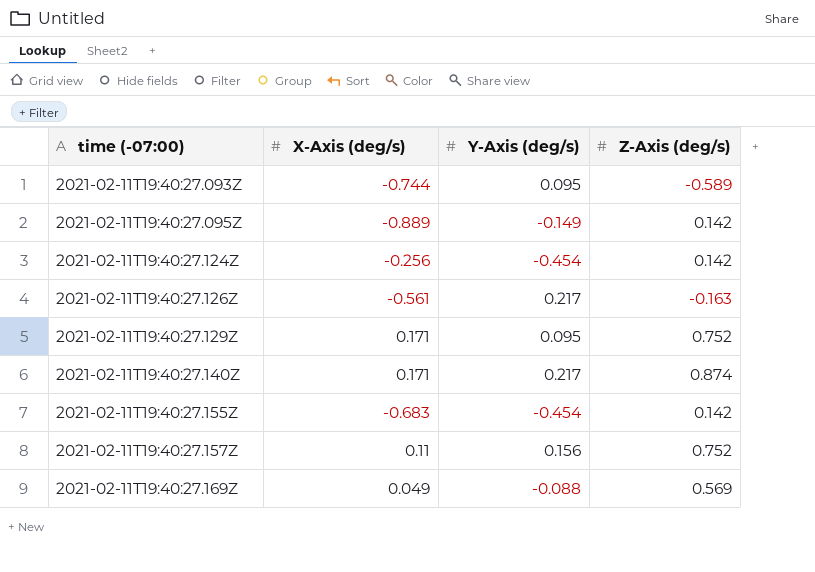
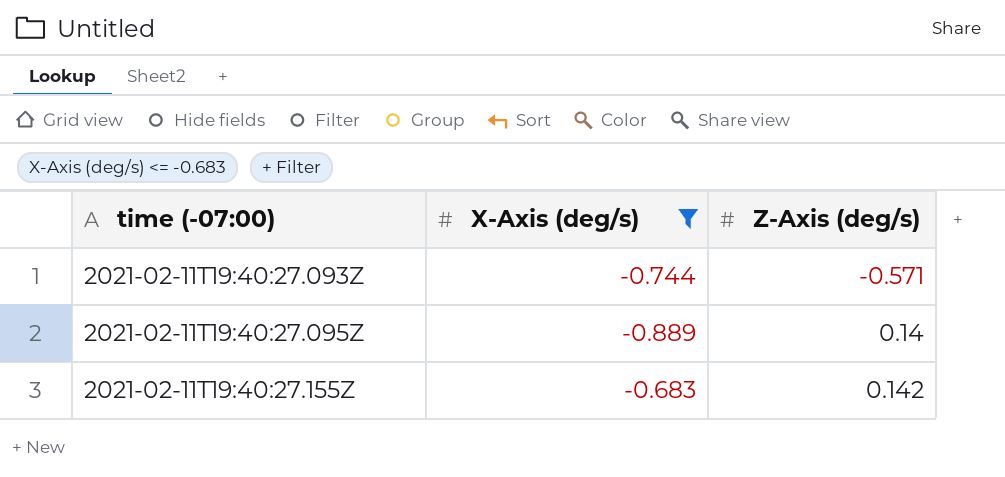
filter: none -> X-Axis (deg/s) <= -0.683
column Y-Axis (deg/s) | position: 3 -> none
2021-02-11T19:40:27.093Z | Z-Axis (deg/s): -0.589 -> -0.571
2021-02-11T19:40:27.095Z | Z-Axis (deg/s): 0.142 -> 0.14

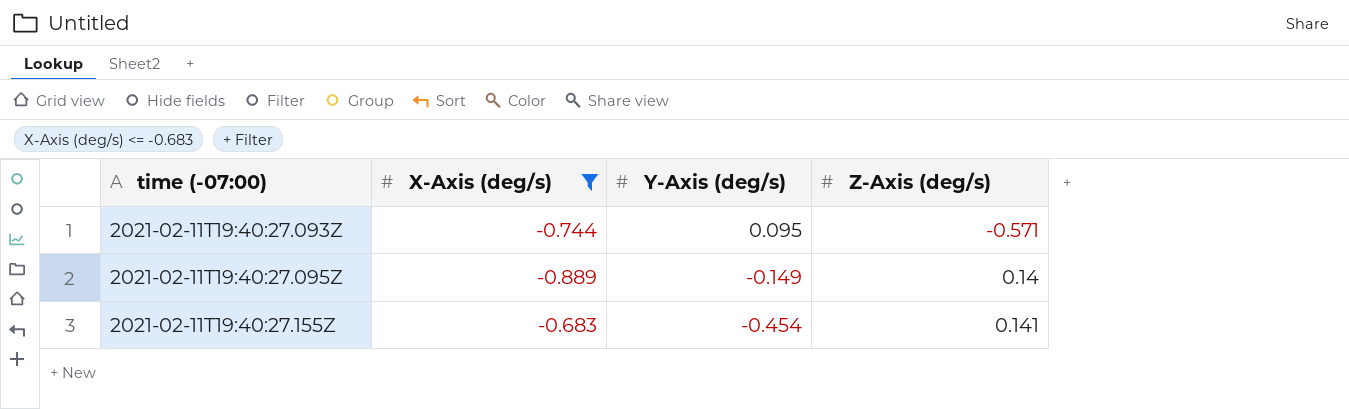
column Y-Axis (deg/s) | position: none -> 3
2021-02-11T19:40:27.155Z | Z-Axis (deg/s): 0.142 -> 0.141

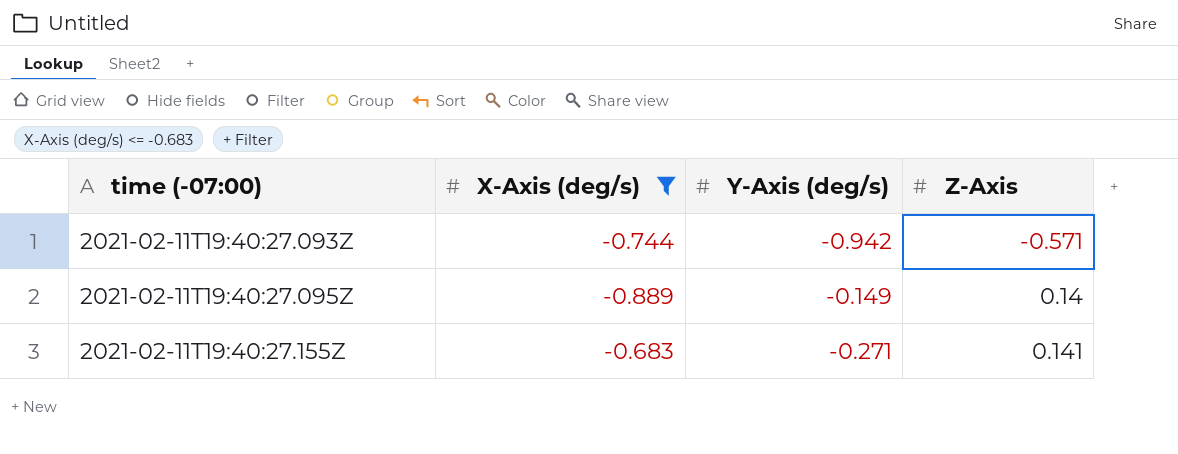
column name: Z-Axis (deg/s) -> Z-Axis
2021-02-11T19:40:27.093Z | Y-Axis (deg/s): 0.095 -> -0.942
2021-02-11T19:40:27.155Z | Y-Axis (deg/s): -0.454 -> -0.271

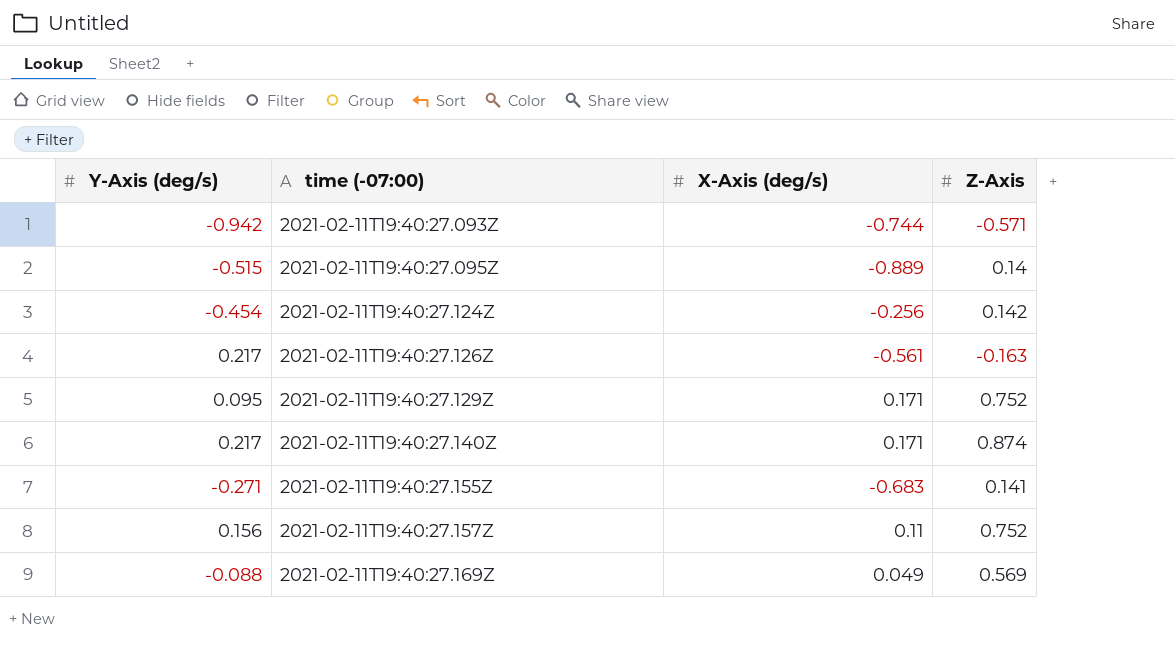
filter: X-Axis (deg/s) <= -0.683 -> none
column Y-Axis (deg/s) | position: 3 -> 1
2021-02-11T19:40:27.095Z | Y-Axis (deg/s): -0.149 -> -0.515

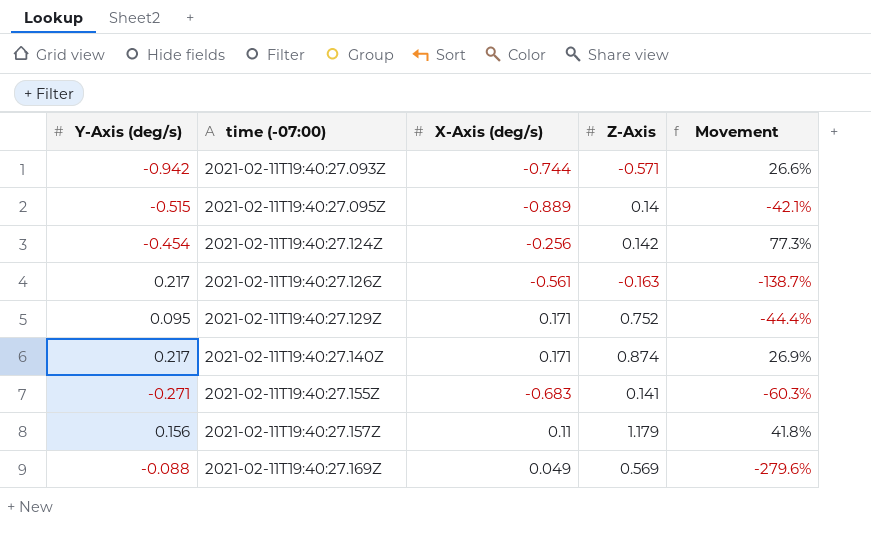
column Movement | formula: none -> ([Y-Axis (deg/s)] - [X-Axis (deg/s)]) / [X-Axis (deg/s)]
2021-02-11T19:40:27.157Z | Z-Axis: 0.752 -> 1.179

